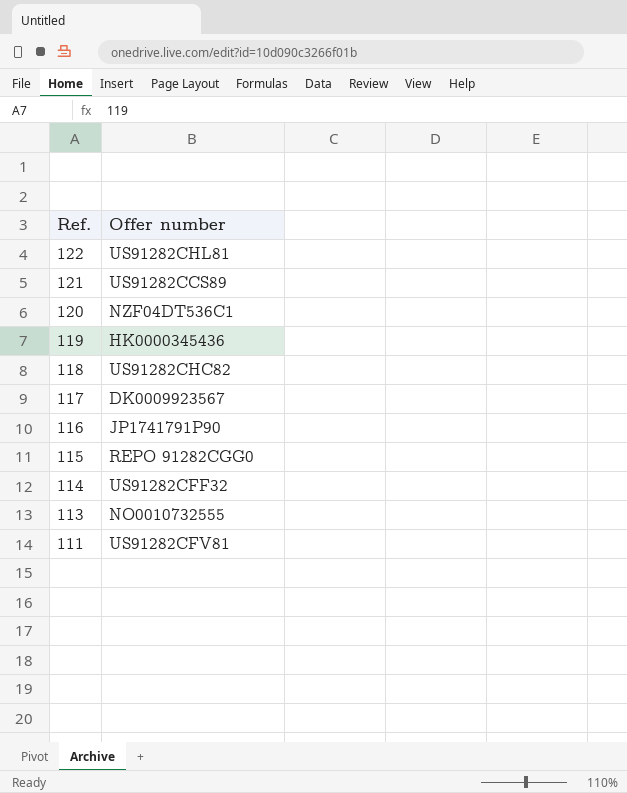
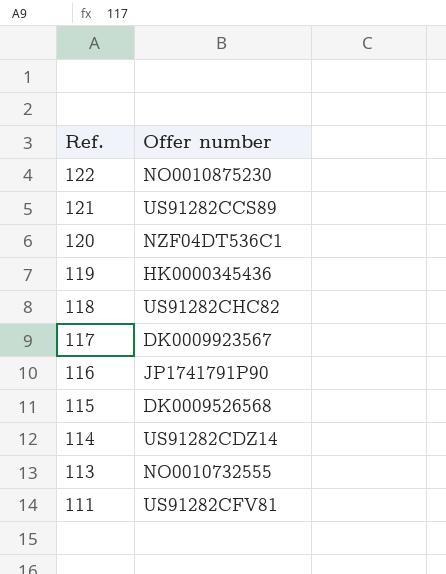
122 | Offer number: US91282CHL81 -> NO0010875230
115 | Offer number: REPO 91282CGG0 -> DK0009526568
114 | Offer number: US91282CFF32 -> US91282CDZ14

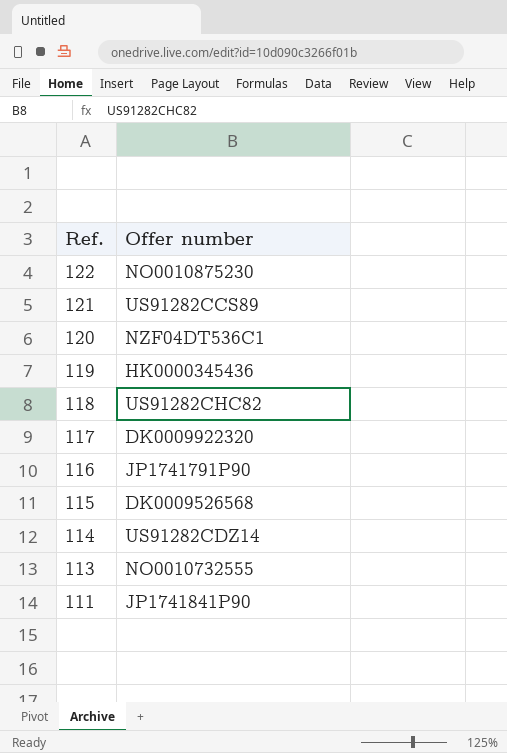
117 | Offer number: DK0009923567 -> DK0009922320
111 | Offer number: US91282CFV81 -> JP1741841P90

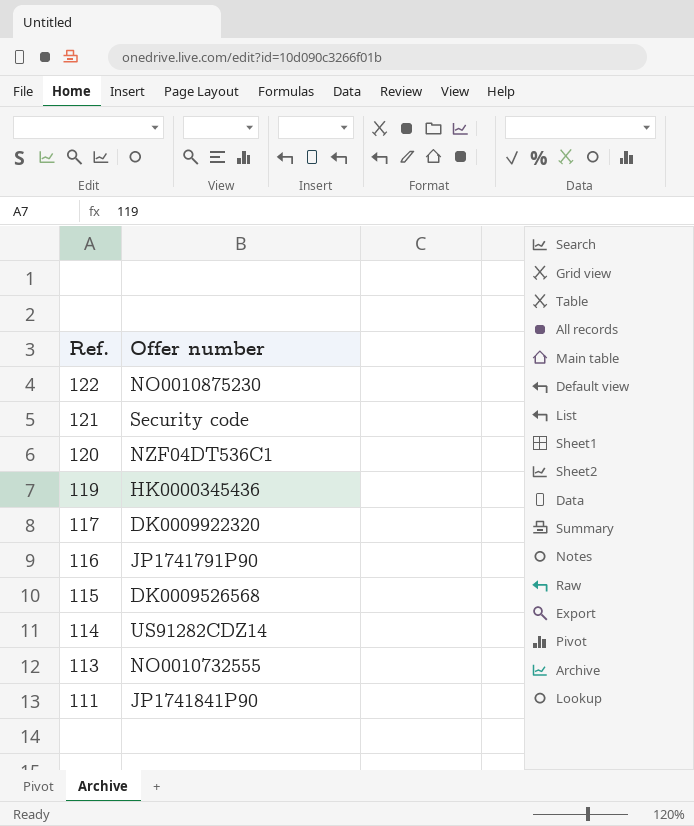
row 118: US91282CHC82 -> none
121 | Offer number: US91282CCS89 -> Security code

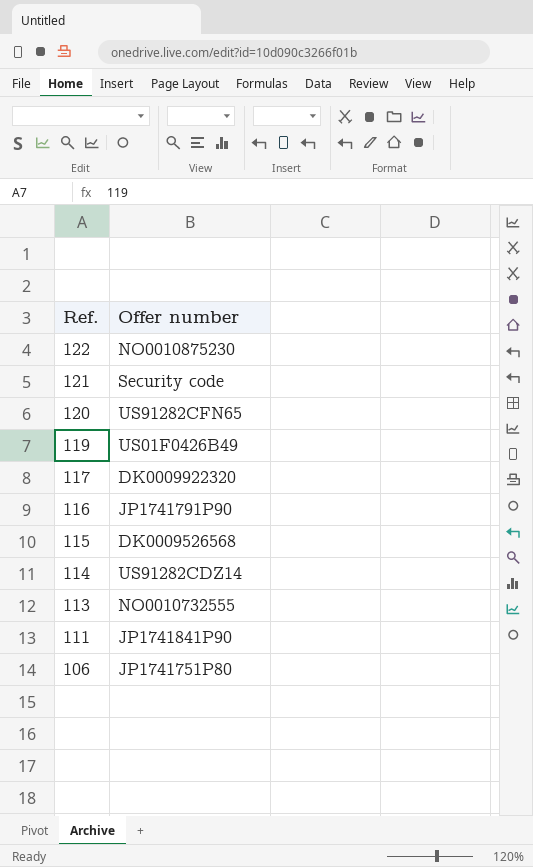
120 | Offer number: NZF04DT536C1 -> US91282CFN65
119 | Offer number: HK0000345436 -> US01F0426B49
row 106: none -> JP1741751P80

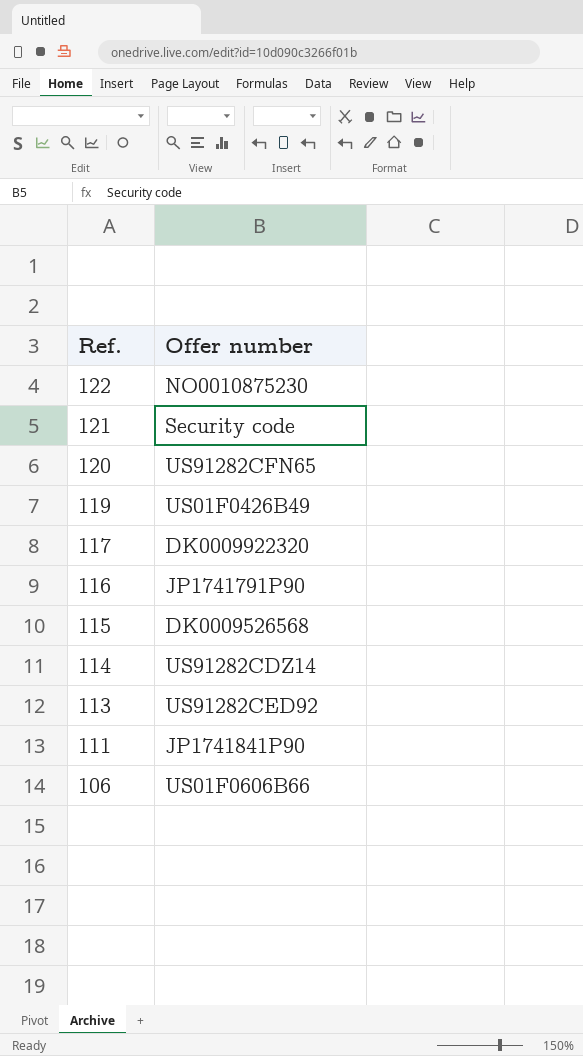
113 | Offer number: NO0010732555 -> US91282CED92
106 | Offer number: JP1741751P80 -> US01F0606B66

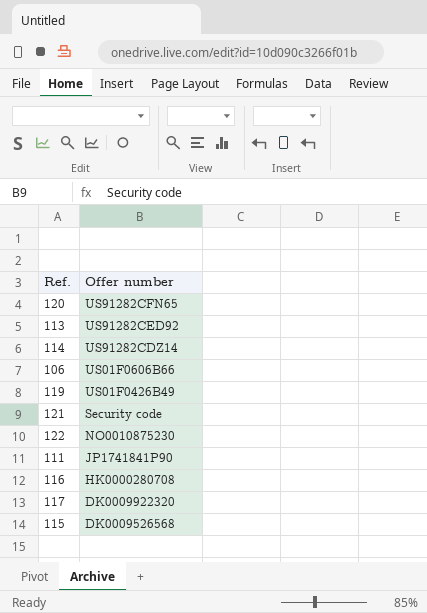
row order: Ref. descending -> Offer number descending
116 | Offer number: JP1741791P90 -> HK0000280708

